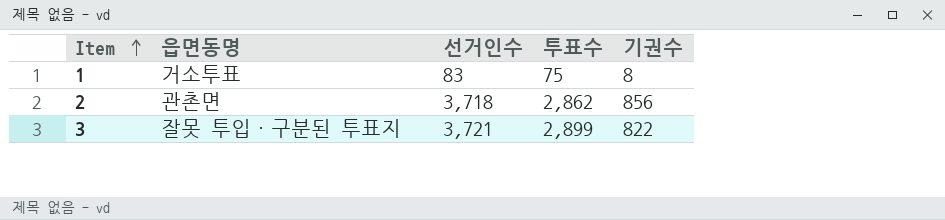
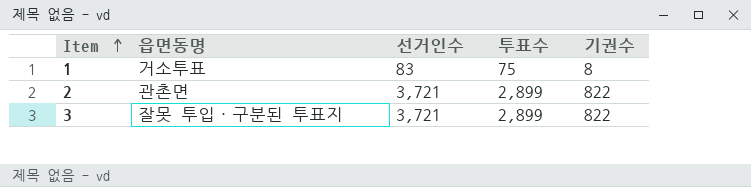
2 | 선거인수: 3,718 -> 3,721
2 | 투표수: 2,862 -> 2,899
2 | 기권수: 856 -> 822

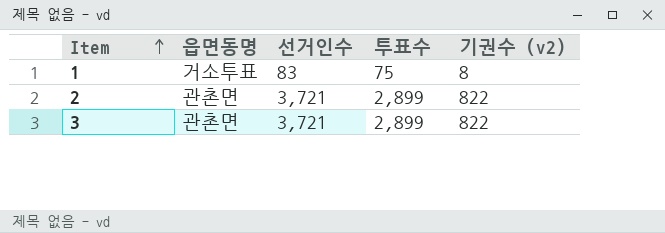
column name: 기권수 -> 기권수 (v2)
3 | 읍면동명: 잘못 투입·구분된 투표지 -> 관촌면

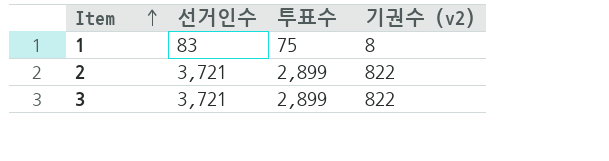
column 읍면동명 | position: 2 -> none

